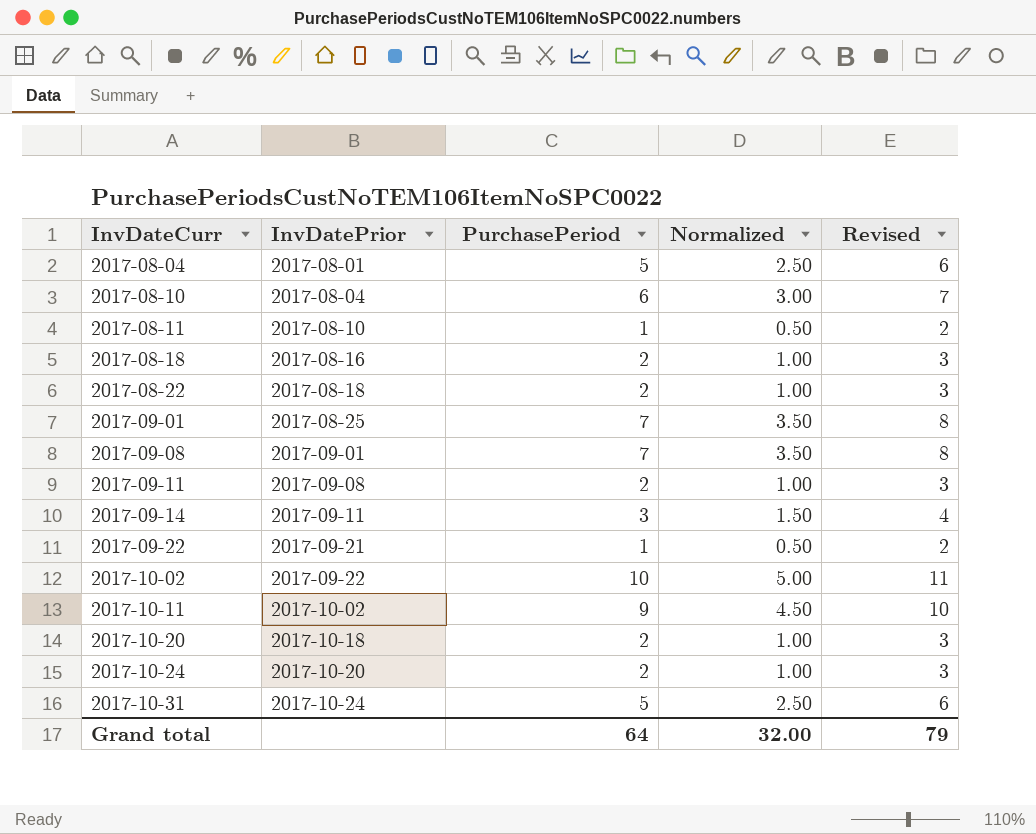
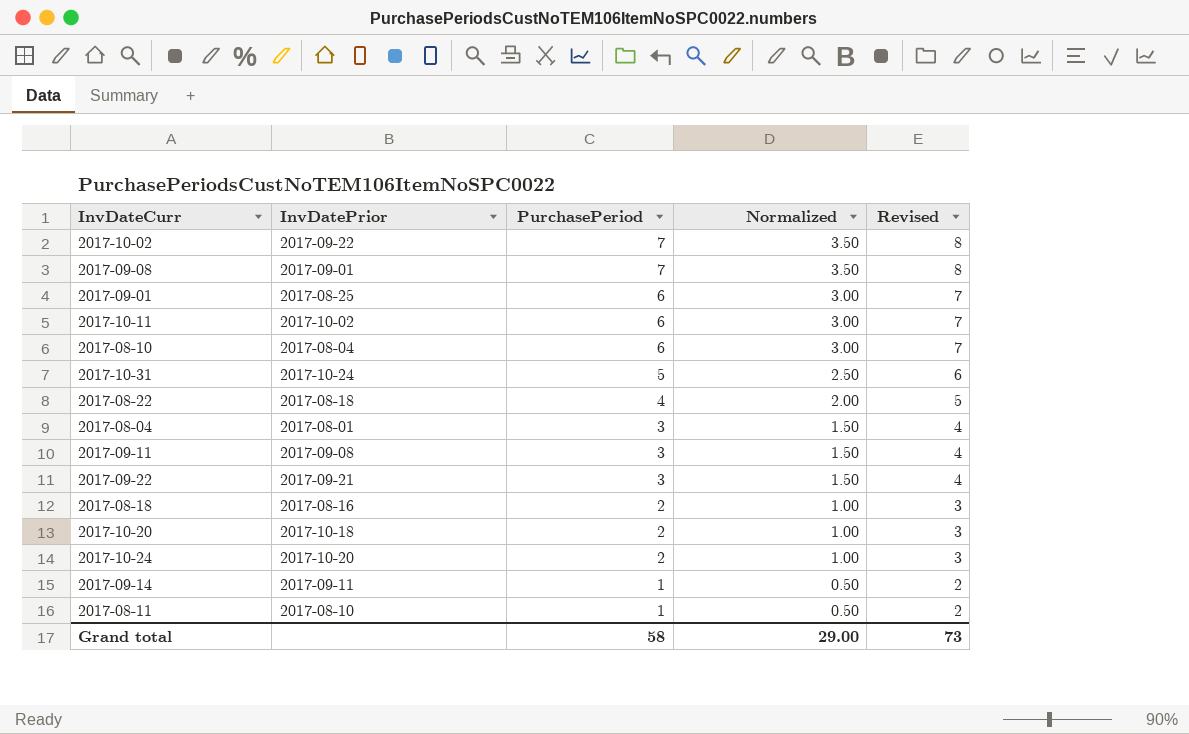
row order: InvDateCurr ascending -> PurchasePeriod descending
2017-10-02 | PurchasePeriod: 10 -> 7
2017-10-02 | Normalized: 5.00 -> 3.50
2017-10-02 | Revised: 11 -> 8
2017-09-01 | PurchasePeriod: 7 -> 6
2017-09-01 | Normalized: 3.50 -> 3.00
2017-09-01 | Revised: 8 -> 7
2017-10-11 | PurchasePeriod: 9 -> 6
2017-10-11 | Normalized: 4.50 -> 3.00
2017-10-11 | Revised: 10 -> 7
2017-08-22 | PurchasePeriod: 2 -> 4
2017-08-22 | Normalized: 1.00 -> 2.00
2017-08-22 | Revised: 3 -> 5
2017-08-04 | PurchasePeriod: 5 -> 3
2017-08-04 | Normalized: 2.50 -> 1.50
2017-08-04 | Revised: 6 -> 4
2017-09-11 | PurchasePeriod: 2 -> 3
2017-09-11 | Normalized: 1.00 -> 1.50
2017-09-11 | Revised: 3 -> 4
2017-09-22 | PurchasePeriod: 1 -> 3
2017-09-22 | Normalized: 0.50 -> 1.50
2017-09-22 | Revised: 2 -> 4
2017-09-14 | PurchasePeriod: 3 -> 1
2017-09-14 | Normalized: 1.50 -> 0.50
2017-09-14 | Revised: 4 -> 2
Grand total | PurchasePeriod: 64 -> 58
Grand total | Normalized: 32.00 -> 29.00
Grand total | Revised: 79 -> 73

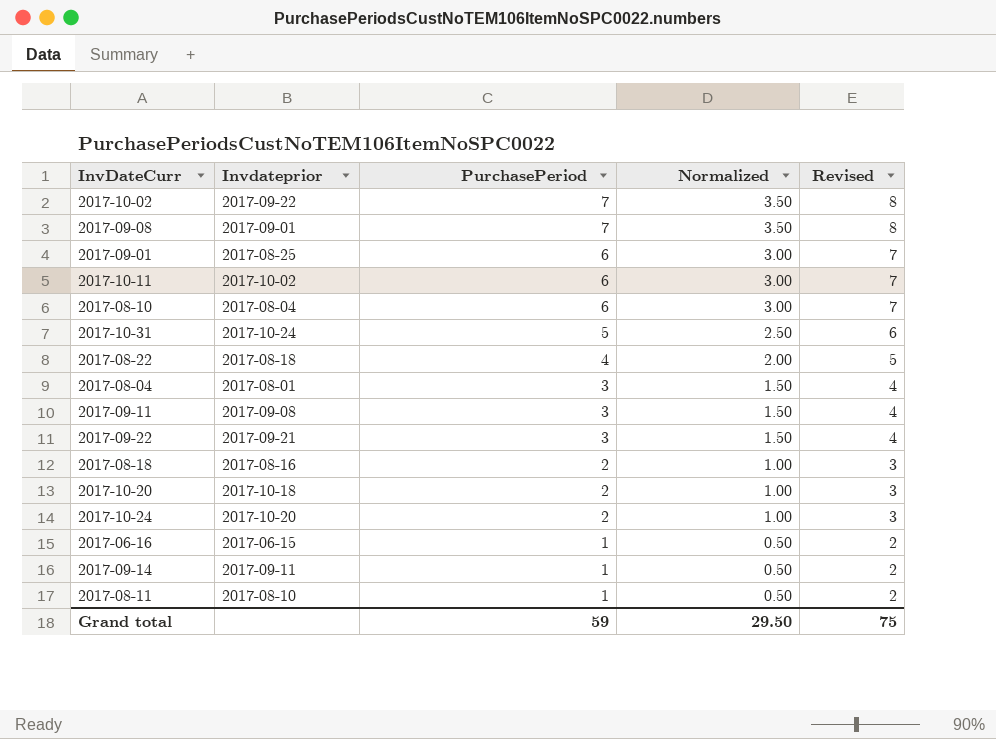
column name: InvDatePrior -> Invdateprior
row 2017-06-16: none -> 2017-06-15 | 1 | 0.50 | 2
Grand total | PurchasePeriod: 58 -> 59
Grand total | Normalized: 29.00 -> 29.50
Grand total | Revised: 73 -> 75

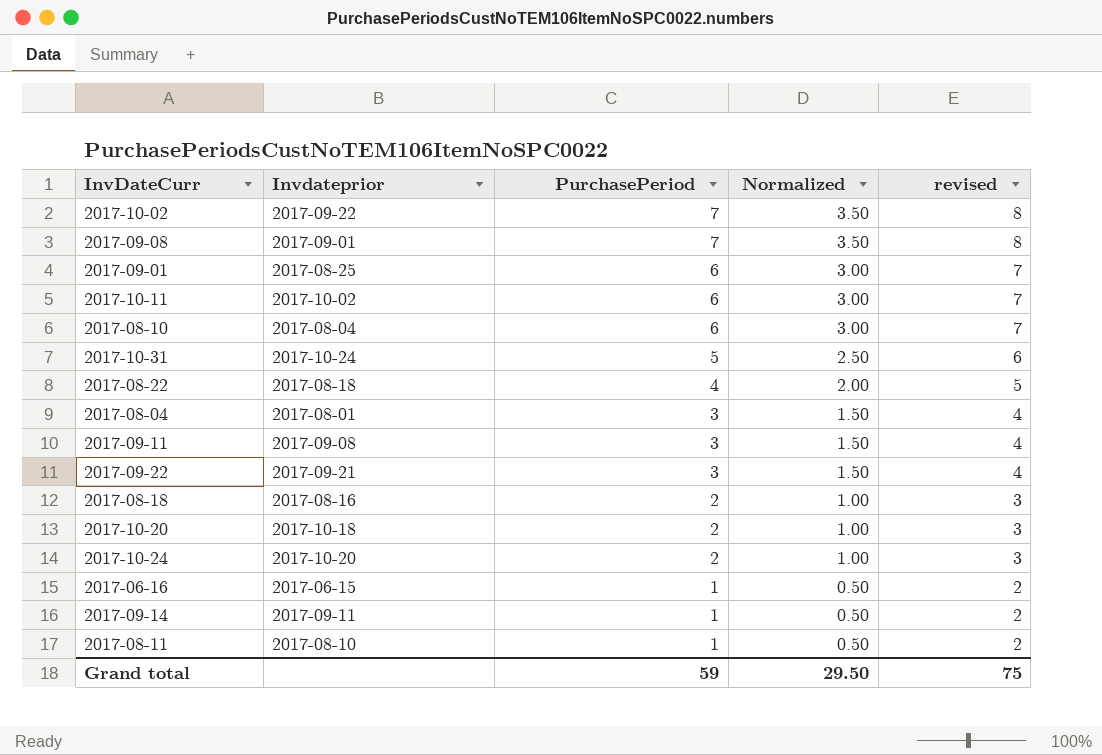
column name: Revised -> revised

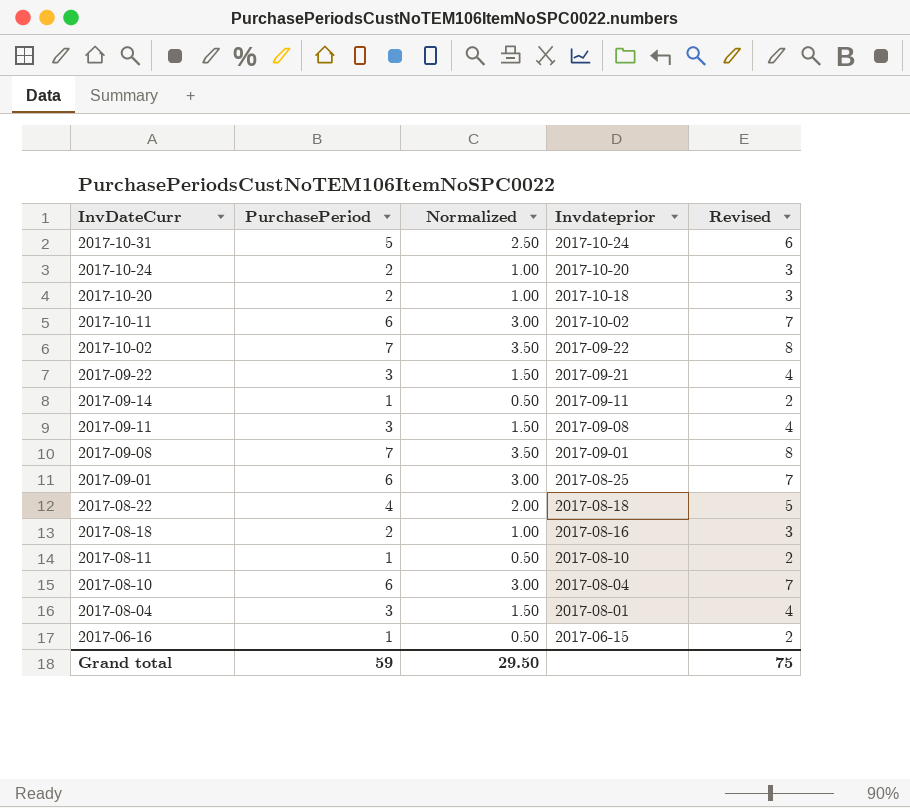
row order: PurchasePeriod descending -> InvDateCurr descending
column Invdateprior | position: 2 -> 4
column name: revised -> Revised

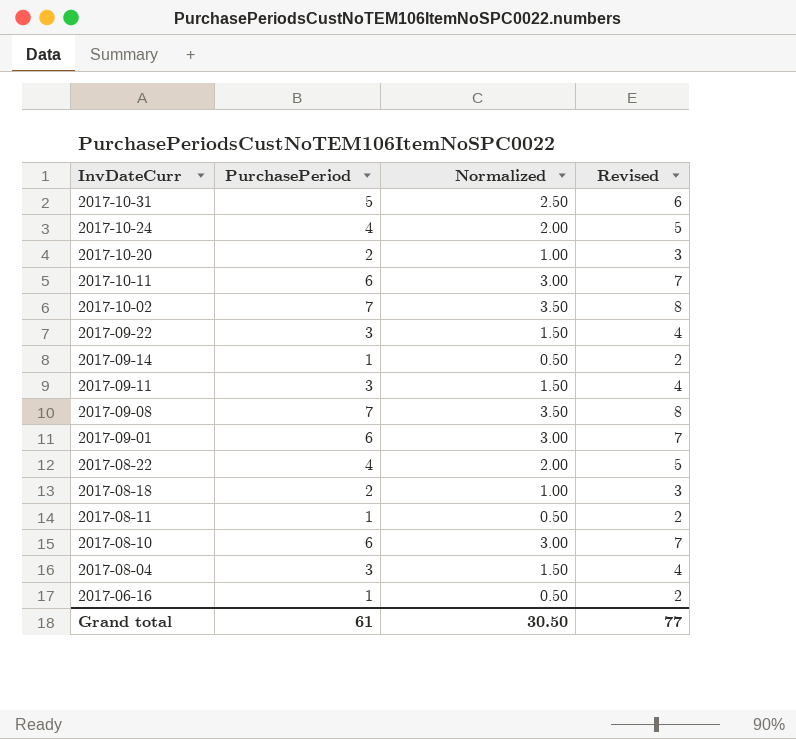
column Invdateprior | position: 4 -> none
2017-10-24 | PurchasePeriod: 2 -> 4
2017-10-24 | Normalized: 1.00 -> 2.00
2017-10-24 | Revised: 3 -> 5
Grand total | PurchasePeriod: 59 -> 61
Grand total | Normalized: 29.50 -> 30.50
Grand total | Revised: 75 -> 77

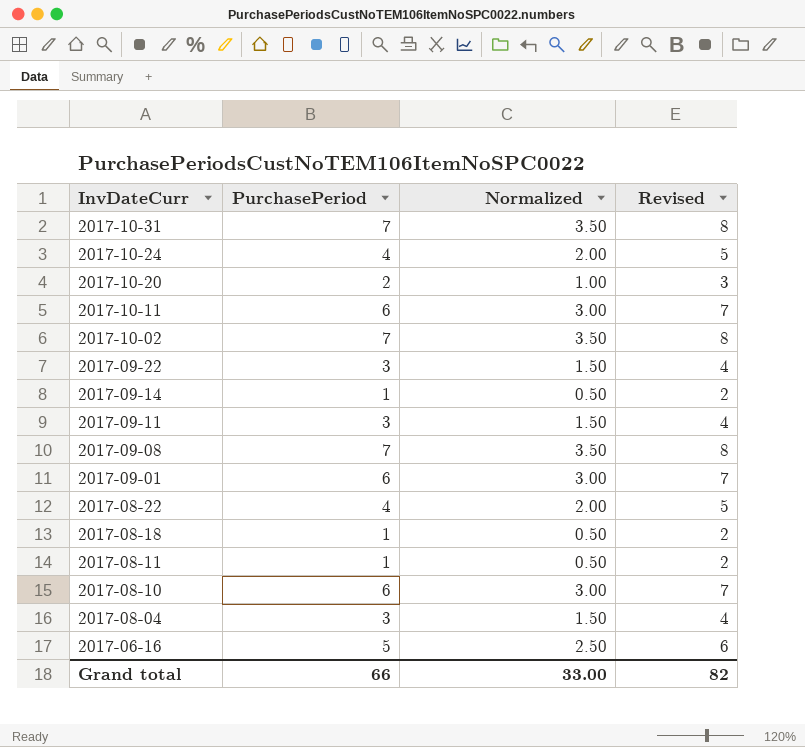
2017-10-31 | PurchasePeriod: 5 -> 7
2017-10-31 | Normalized: 2.50 -> 3.50
2017-10-31 | Revised: 6 -> 8
2017-08-18 | PurchasePeriod: 2 -> 1
2017-08-18 | Normalized: 1.00 -> 0.50
2017-08-18 | Revised: 3 -> 2
2017-06-16 | PurchasePeriod: 1 -> 5
2017-06-16 | Normalized: 0.50 -> 2.50
2017-06-16 | Revised: 2 -> 6
Grand total | PurchasePeriod: 61 -> 66
Grand total | Normalized: 30.50 -> 33.00
Grand total | Revised: 77 -> 82

